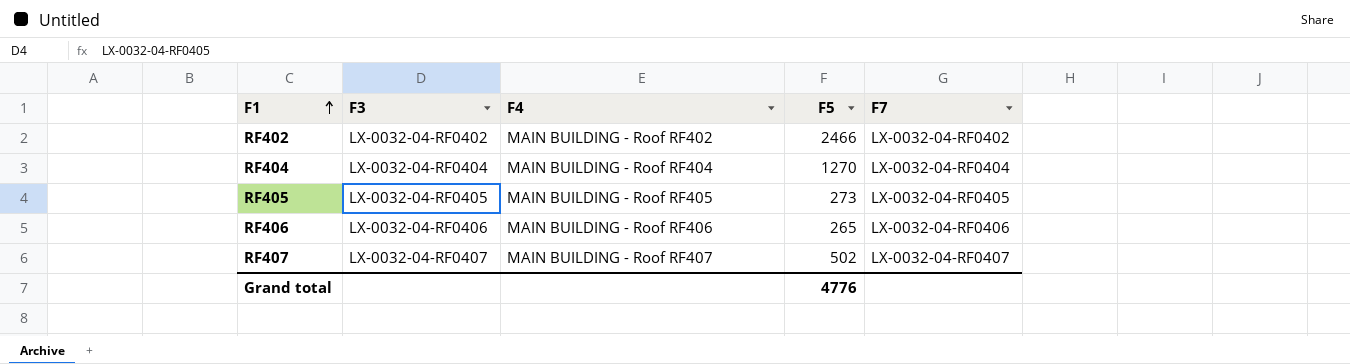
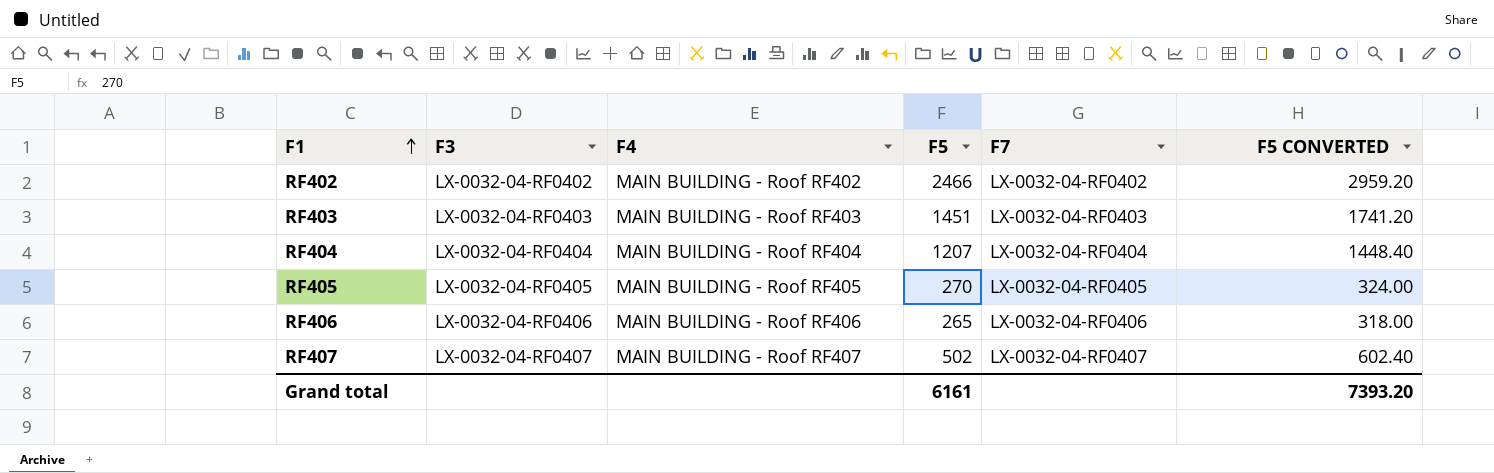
column F5 CONVERTED | formula: none -> [F5] * 1.2
row RF403: none -> LX-0032-04-RF0403 | MAIN BUILDING - Roof RF403 | 1451 | LX-0032-04-RF0403 | 1741.20
RF404 | F5: 1270 -> 1207
RF405 | F5: 273 -> 270
Grand total | F5: 4776 -> 6161

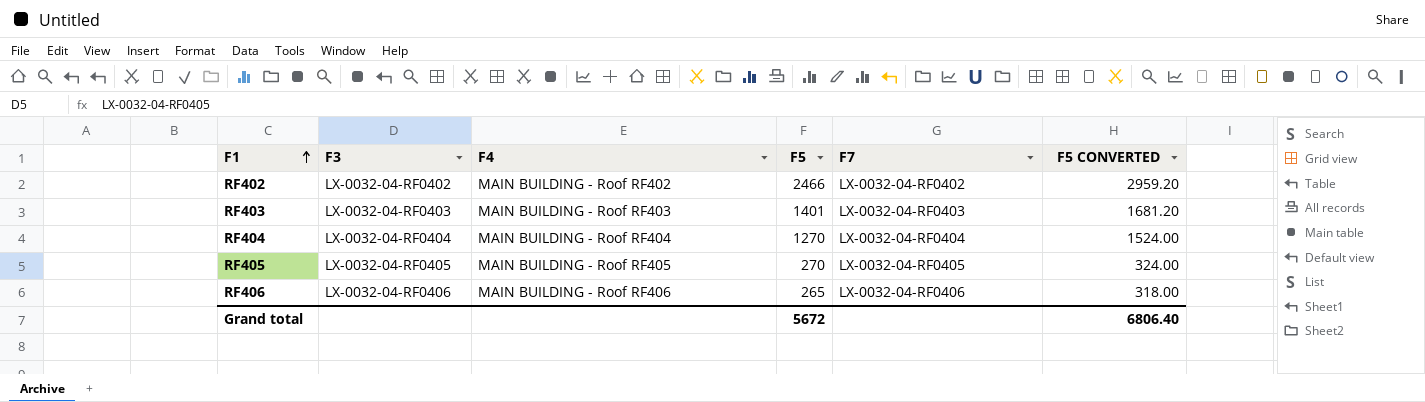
row RF407: LX-0032-04-RF0407 | MAIN BUILDING - Roof RF407 | 502 | LX-0032-04-RF0407 | 602.40 -> none
RF403 | F5: 1451 -> 1401
RF403 | F5 CONVERTED: 1741.20 -> 1681.20
RF404 | F5: 1207 -> 1270
RF404 | F5 CONVERTED: 1448.40 -> 1524.00
Grand total | F5: 6161 -> 5672
Grand total | F5 CONVERTED: 7393.20 -> 6806.40

